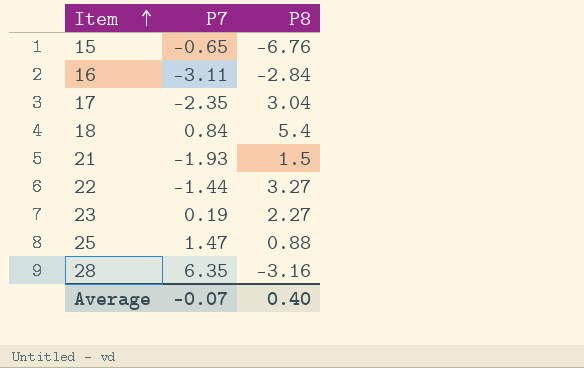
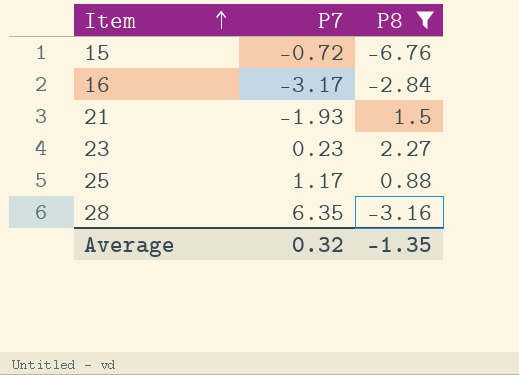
filter: none -> P8 <= 2.27
15 | P7: -0.65 -> -0.72
16 | P7: -3.11 -> -3.17
23 | P7: 0.19 -> 0.23
25 | P7: 1.47 -> 1.17
Average | P7: -0.07 -> 0.32
Average | P8: 0.40 -> -1.35

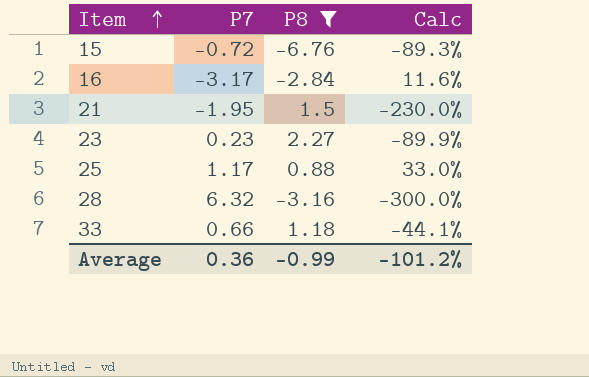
column Calc | formula: none -> ([P7] - [P8]) / [P8]
21 | P7: -1.93 -> -1.95
28 | P7: 6.35 -> 6.32
row 33: none -> 0.66 | 1.18 | -44.1%
Average | P7: 0.32 -> 0.36
Average | P8: -1.35 -> -0.99

